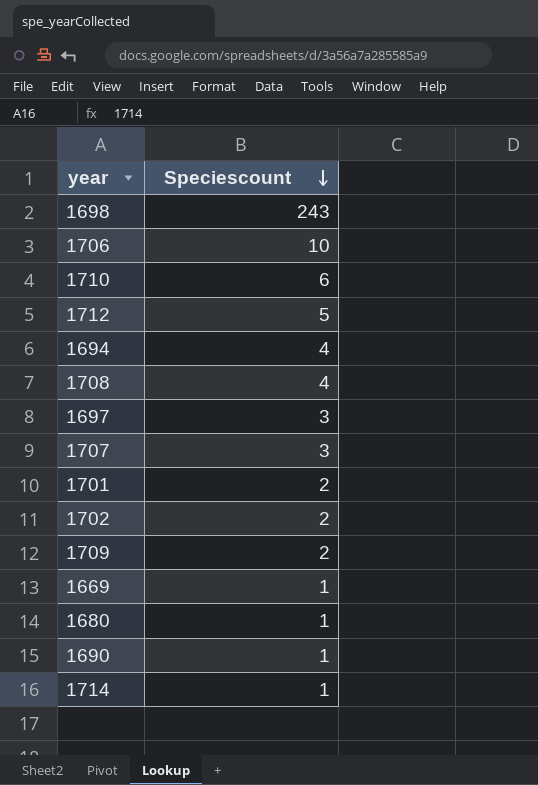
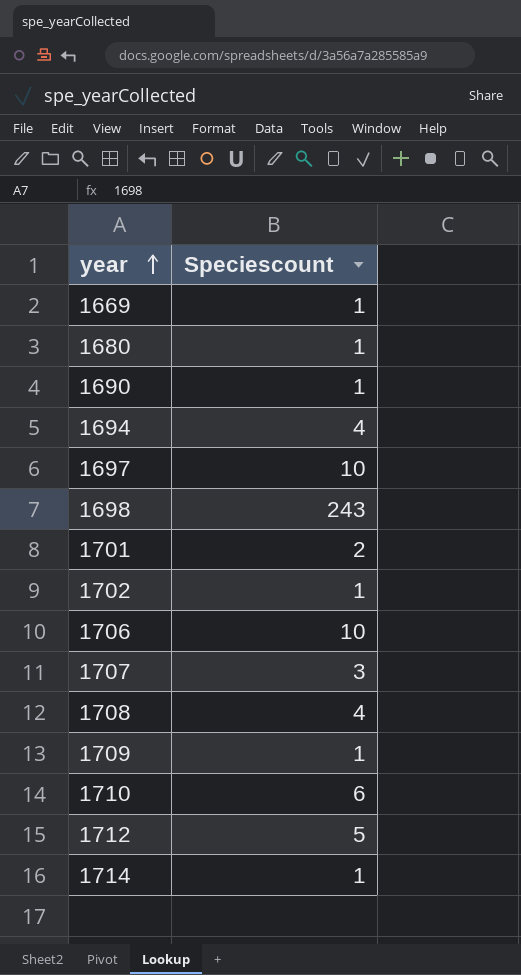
row order: Speciescount descending -> year ascending
1697 | Speciescount: 3 -> 10
1702 | Speciescount: 2 -> 1
1709 | Speciescount: 2 -> 1

